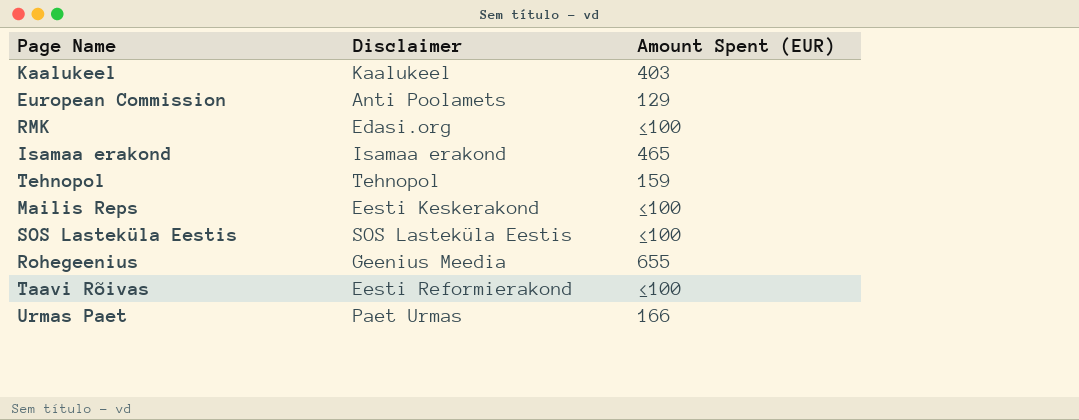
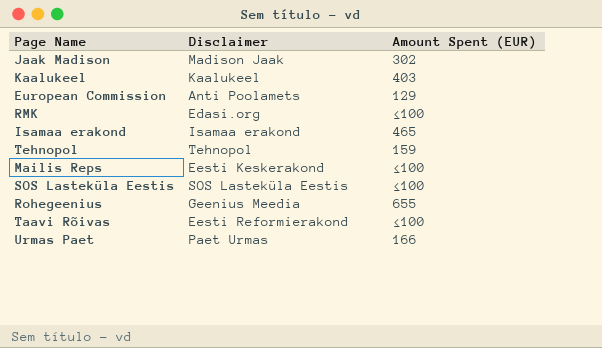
row Jaak Madison: none -> Madison Jaak | 302

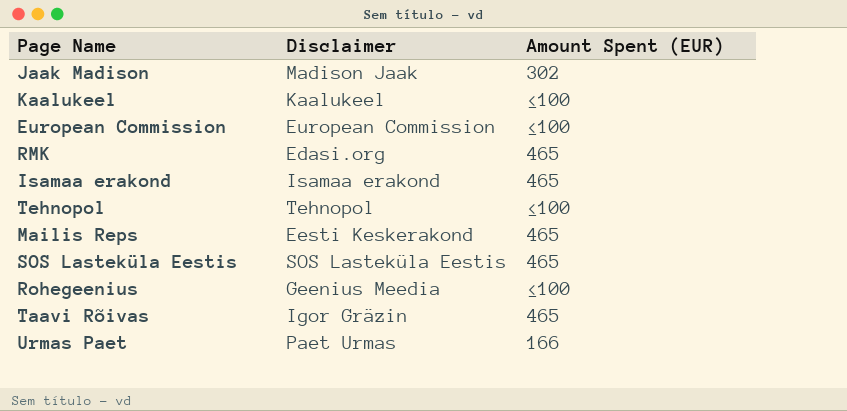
Kaalukeel | Amount Spent (EUR): 403 -> ≤100
European Commission | Disclaimer: Anti Poolamets -> European Commission
European Commission | Amount Spent (EUR): 129 -> ≤100
RMK | Amount Spent (EUR): ≤100 -> 465
Tehnopol | Amount Spent (EUR): 159 -> ≤100
Mailis Reps | Amount Spent (EUR): ≤100 -> 465
SOS Lasteküla Eestis | Amount Spent (EUR): ≤100 -> 465
Rohegeenius | Amount Spent (EUR): 655 -> ≤100
Taavi Rõivas | Disclaimer: Eesti Reformierakond -> Igor Gräzin
Taavi Rõivas | Amount Spent (EUR): ≤100 -> 465

